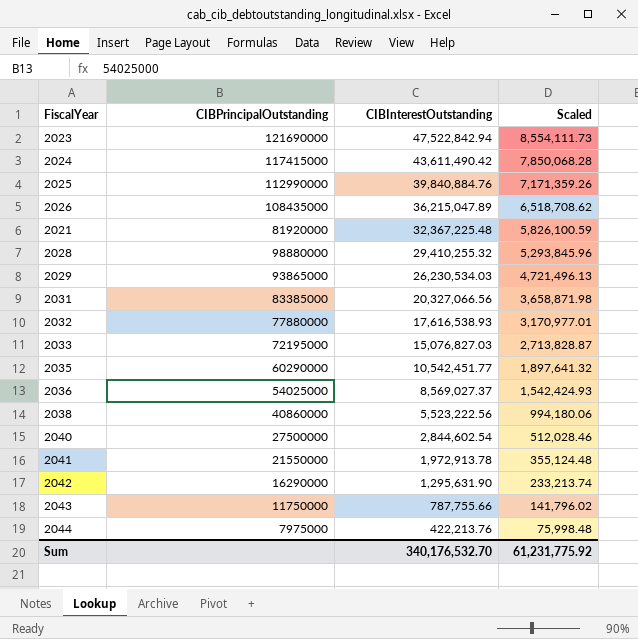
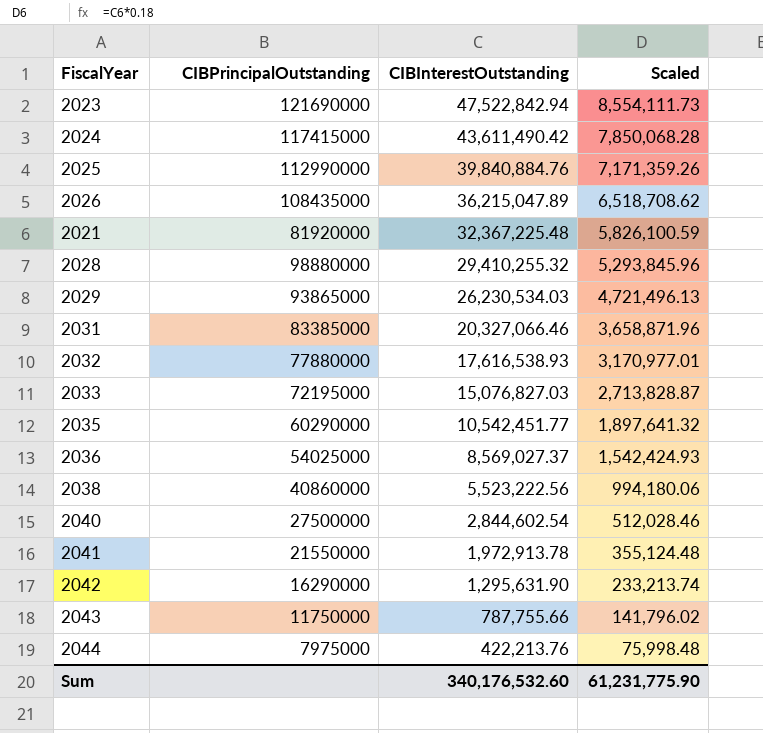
2031 | CIBInterestOutstanding: 20,327,066.56 -> 20,327,066.46
2031 | Scaled: 3,658,871.98 -> 3,658,871.96
Sum | CIBInterestOutstanding: 340,176,532.70 -> 340,176,532.60
Sum | Scaled: 61,231,775.92 -> 61,231,775.90

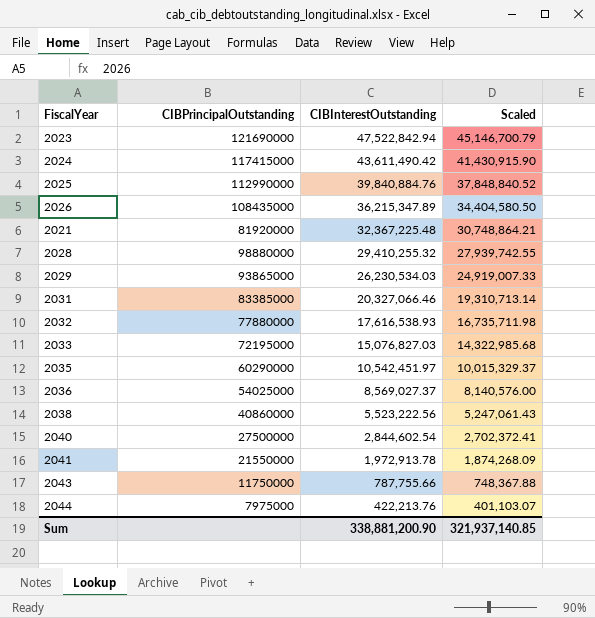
column Scaled | formula: [CIBInterestOutstanding] * 0.18 -> [CIBInterestOutstanding] * 0.95
row 2042: 16290000 | 1,295,631.90 | 233,213.74 -> none
2026 | CIBInterestOutstanding: 36,215,047.89 -> 36,215,347.89
2035 | CIBInterestOutstanding: 10,542,451.77 -> 10,542,451.97
Sum | CIBInterestOutstanding: 340,176,532.60 -> 338,881,200.90
Sum | Scaled: 61,231,775.90 -> 321,937,140.85

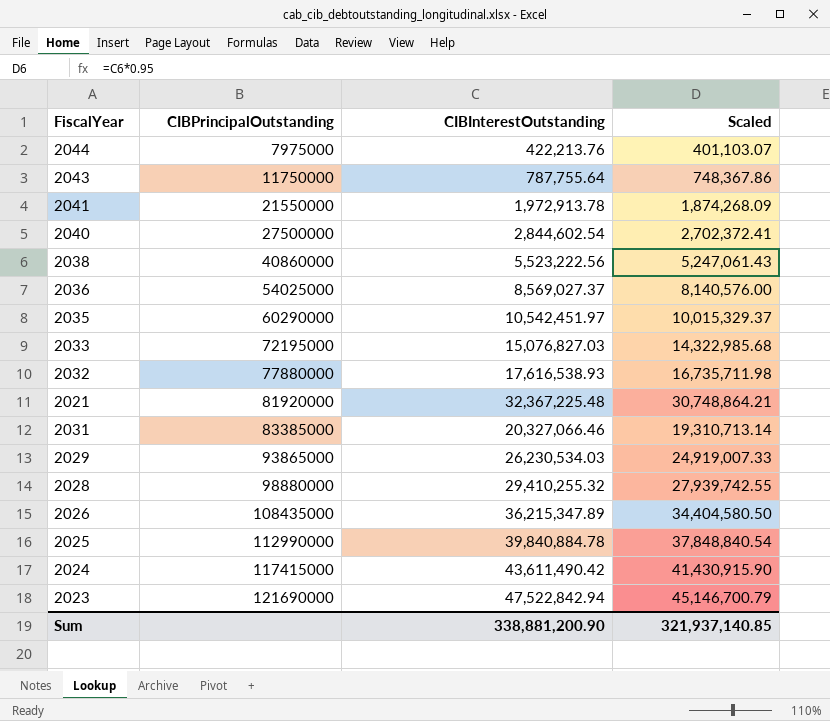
row order: CIBInterestOutstanding descending -> CIBPrincipalOutstanding ascending
2043 | CIBInterestOutstanding: 787,755.66 -> 787,755.64
2043 | Scaled: 748,367.88 -> 748,367.86
2025 | CIBInterestOutstanding: 39,840,884.76 -> 39,840,884.78
2025 | Scaled: 37,848,840.52 -> 37,848,840.54

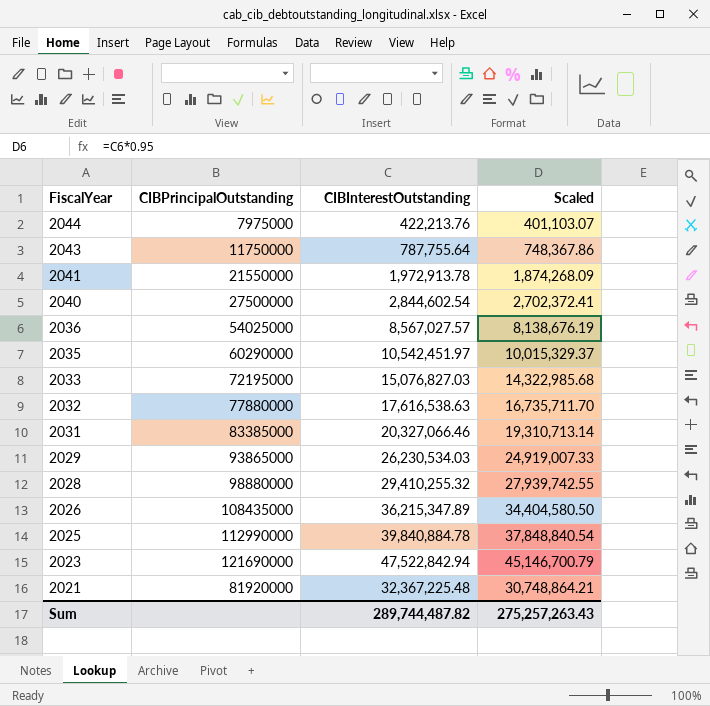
row order: CIBPrincipalOutstanding ascending -> FiscalYear descending
row 2038: 40860000 | 5,523,222.56 | 5,247,061.43 -> none
row 2024: 117415000 | 43,611,490.42 | 41,430,915.90 -> none
2036 | CIBInterestOutstanding: 8,569,027.37 -> 8,567,027.57
2036 | Scaled: 8,140,576.00 -> 8,138,676.19
2032 | CIBInterestOutstanding: 17,616,538.93 -> 17,616,538.63
2032 | Scaled: 16,735,711.98 -> 16,735,711.70
Sum | CIBInterestOutstanding: 338,881,200.90 -> 289,744,487.82
Sum | Scaled: 321,937,140.85 -> 275,257,263.43

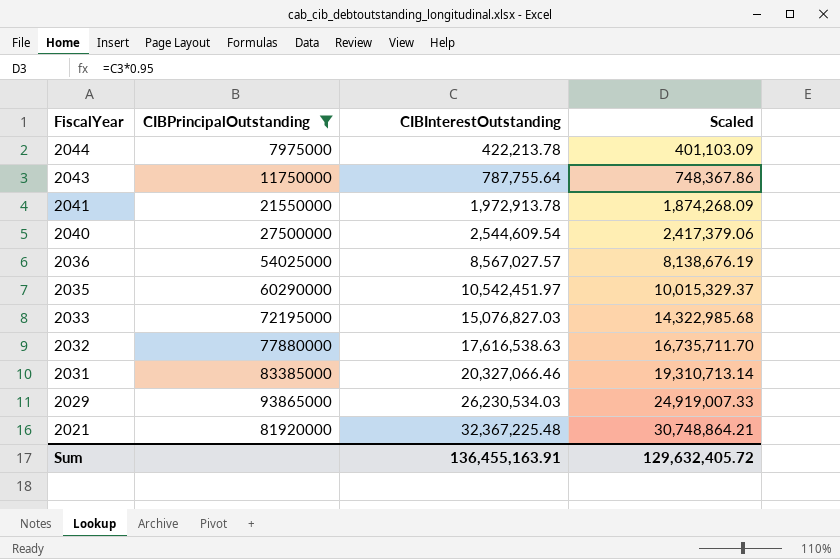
filter: none -> CIBPrincipalOutstanding <= 93865000
2044 | CIBInterestOutstanding: 422,213.76 -> 422,213.78
2044 | Scaled: 401,103.07 -> 401,103.09
2040 | CIBInterestOutstanding: 2,844,602.54 -> 2,544,609.54
2040 | Scaled: 2,702,372.41 -> 2,417,379.06
Sum | CIBInterestOutstanding: 289,744,487.82 -> 136,455,163.91
Sum | Scaled: 275,257,263.43 -> 129,632,405.72

